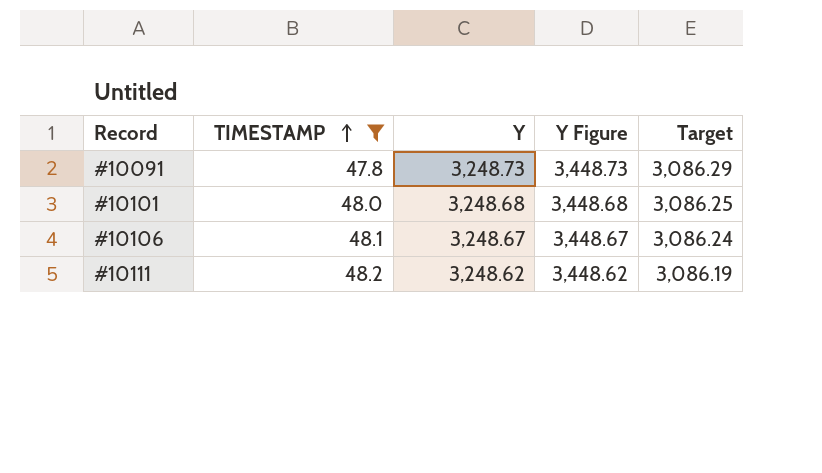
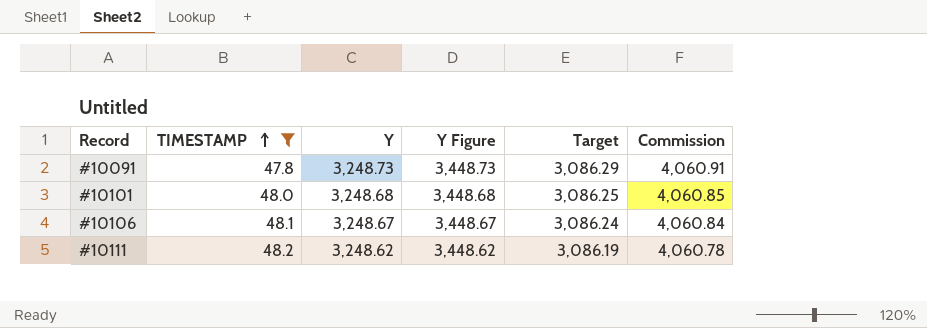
column Commission | formula: none -> [Y] * 1.25

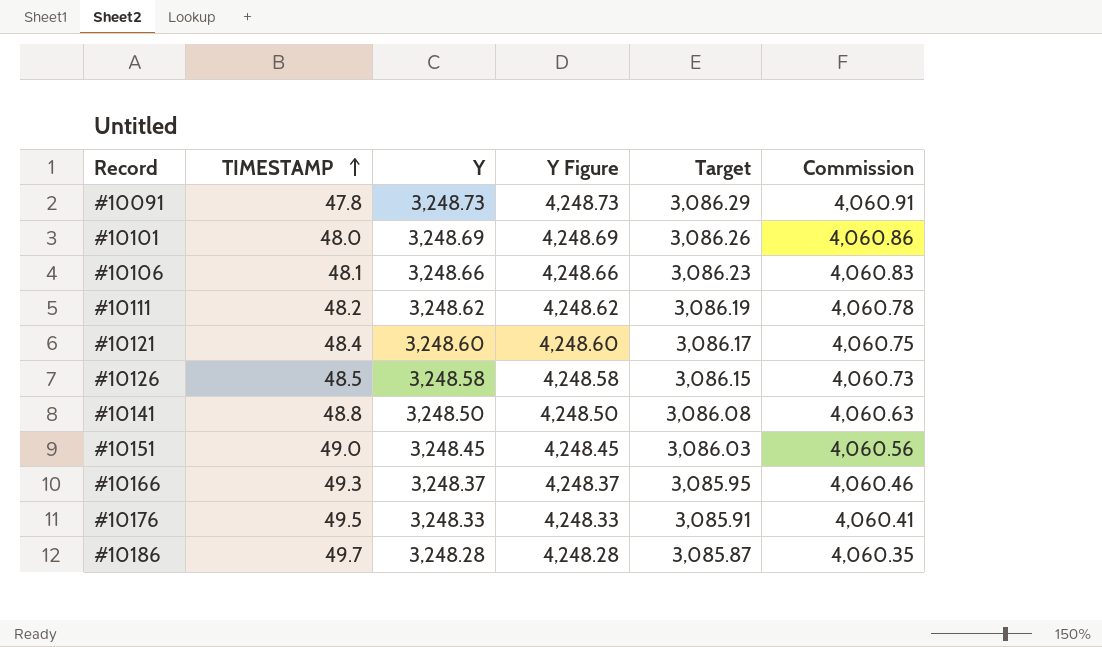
filter: TIMESTAMP <= 48.2 -> none
column Y Figure | formula: [Y] + 200 -> [Y] + 1000
#10101 | Y: 3,248.68 -> 3,248.69
#10101 | Target: 3,086.25 -> 3,086.26
#10101 | Commission: 4,060.85 -> 4,060.86
#10106 | Y: 3,248.67 -> 3,248.66
#10106 | Target: 3,086.24 -> 3,086.23
#10106 | Commission: 4,060.84 -> 4,060.83

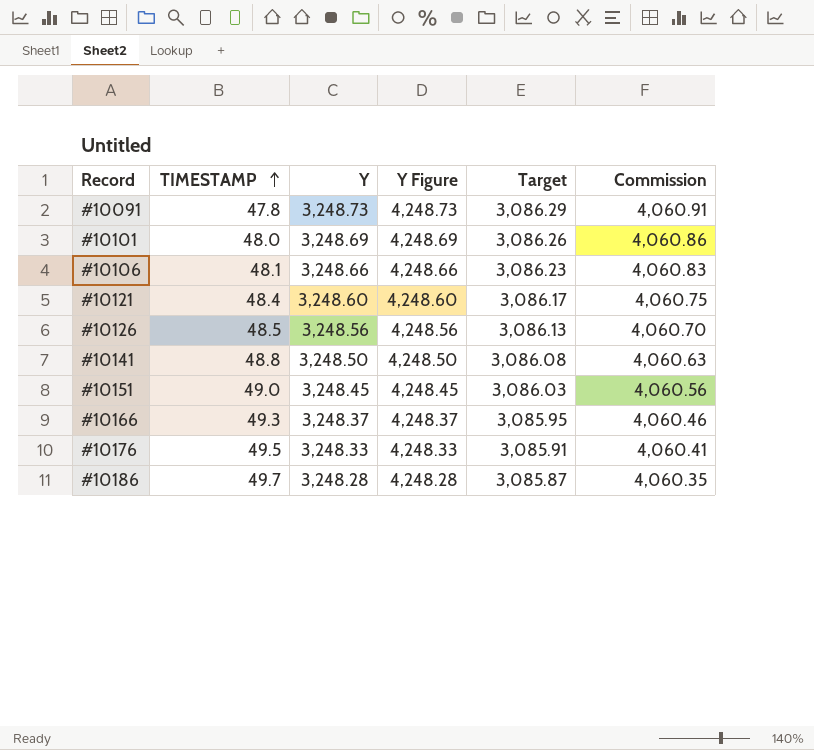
row #10111: 48.2 | 3,248.62 | 4,248.62 | 3,086.19 | 4,060.78 -> none
#10126 | Y: 3,248.58 -> 3,248.56
#10126 | Y Figure: 4,248.58 -> 4,248.56
#10126 | Target: 3,086.15 -> 3,086.13
#10126 | Commission: 4,060.73 -> 4,060.70

